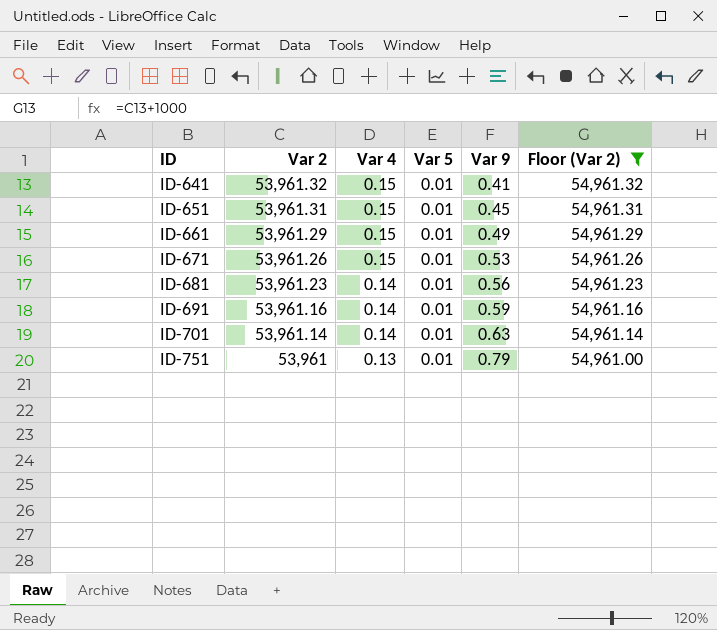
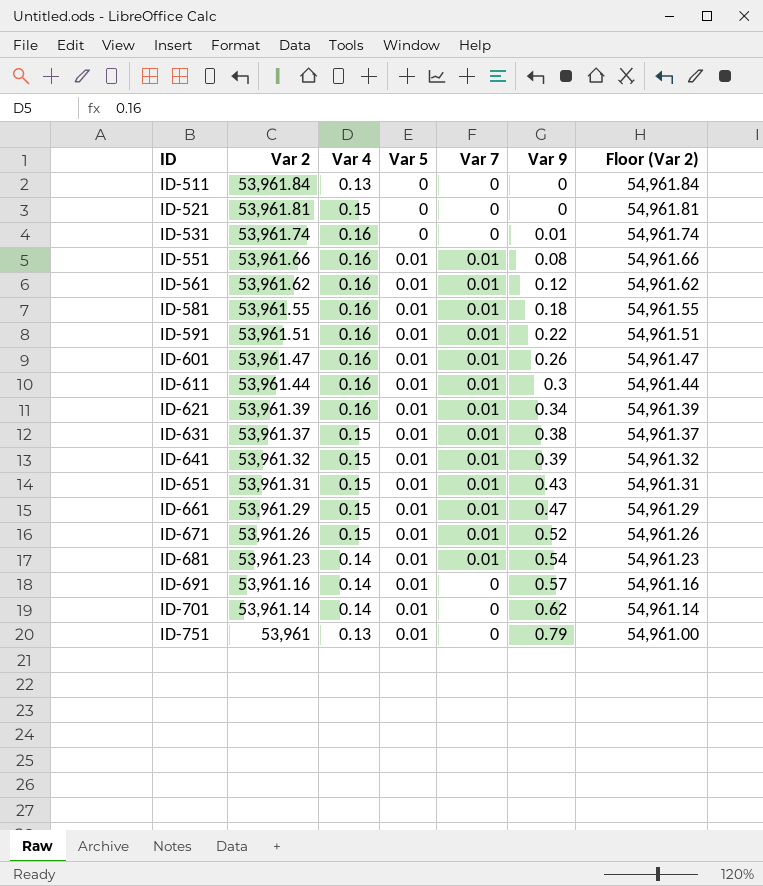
filter: Floor (Var 2) <= 54,961.32 -> none
column Var 7 | position: none -> 5
ID-641 | Var 9: 0.41 -> 0.39
ID-651 | Var 9: 0.45 -> 0.43
ID-661 | Var 9: 0.49 -> 0.47
ID-671 | Var 9: 0.53 -> 0.52
ID-681 | Var 9: 0.56 -> 0.54
ID-691 | Var 9: 0.59 -> 0.57
ID-701 | Var 9: 0.63 -> 0.62

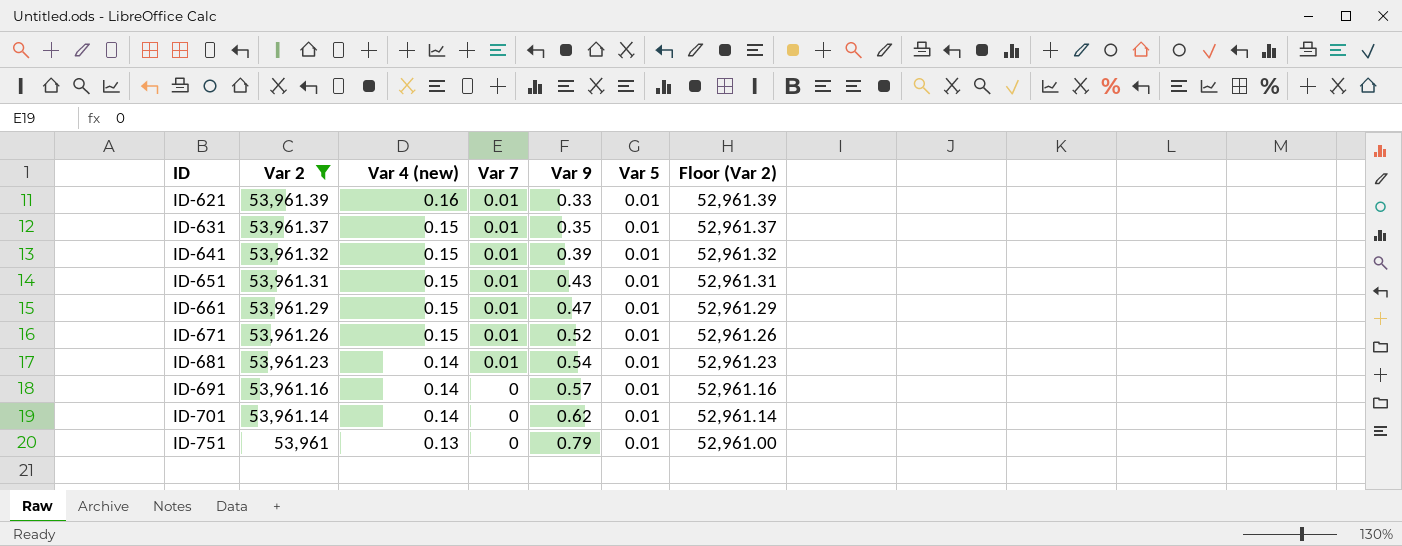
filter: none -> Var 2 <= 53,961.39
column name: Var 4 -> Var 4 (new)
column Var 5 | position: 4 -> 6
column Floor (Var 2) | formula: [Var 2] + 1000 -> [Var 2] - 1000
ID-621 | Var 9: 0.34 -> 0.33
ID-631 | Var 9: 0.38 -> 0.35

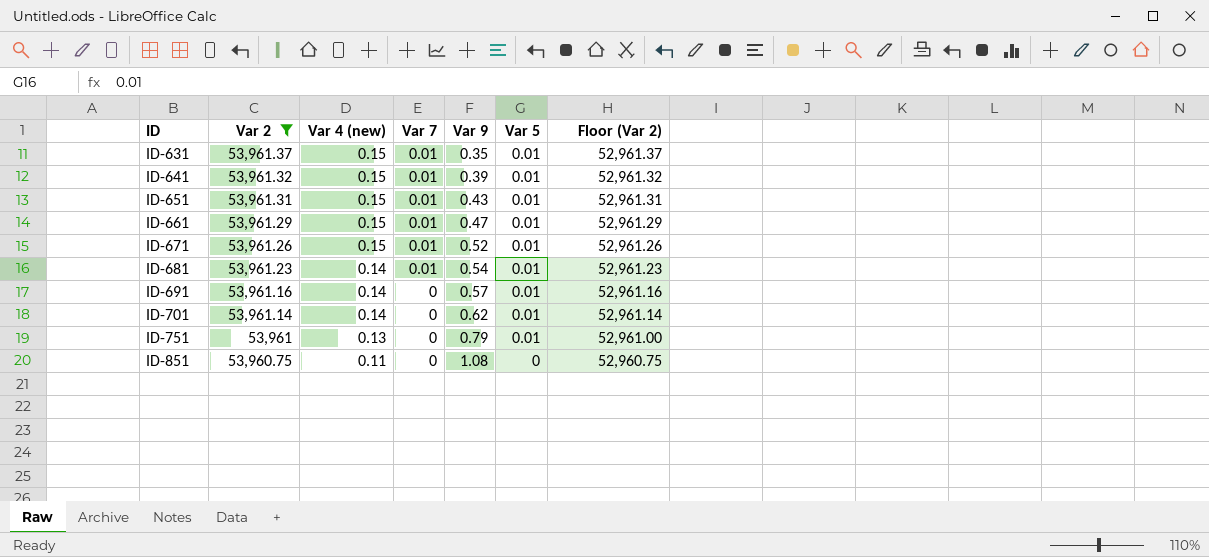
row ID-621: 53,961.39 | 0.16 | 0.01 | 0.33 | 0.01 | 52,961.39 -> none
row ID-851: none -> 53,960.75 | 0.11 | 0 | 1.08 | 0 | 52,960.75

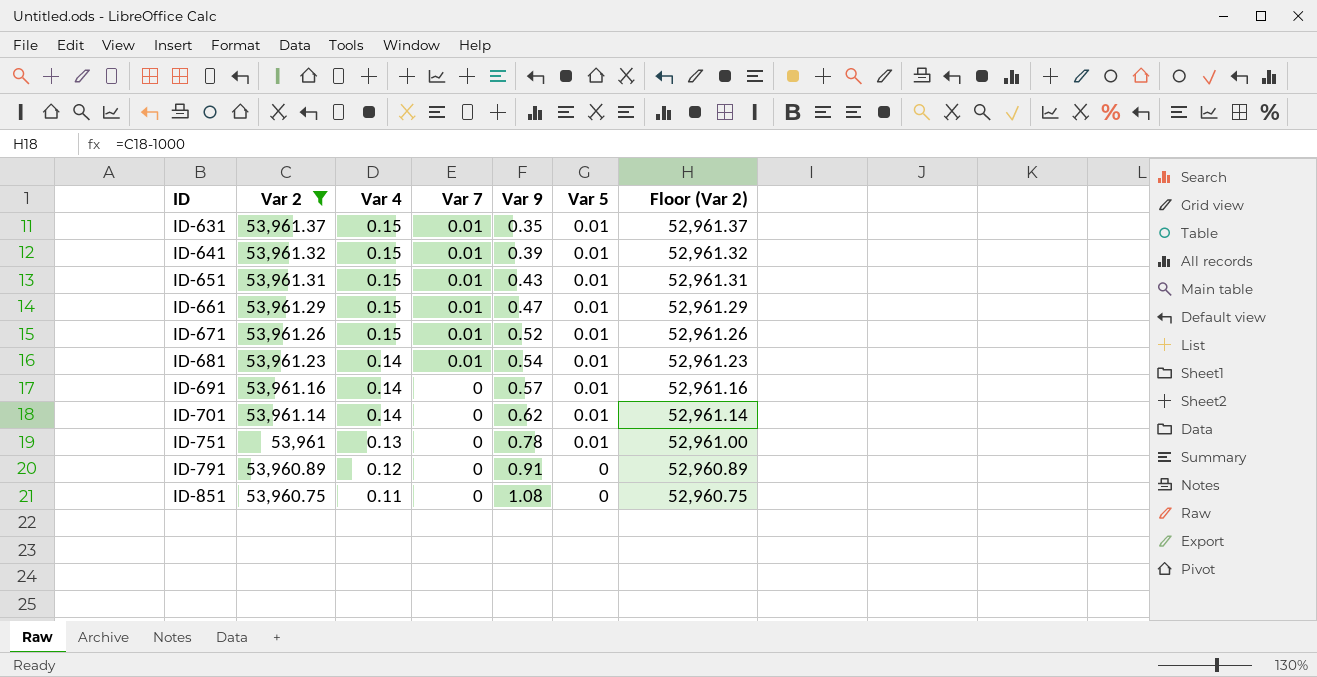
column name: Var 4 (new) -> Var 4
ID-751 | Var 9: 0.79 -> 0.78
row ID-791: none -> 53,960.89 | 0.12 | 0 | 0.91 | 0 | 52,960.89

